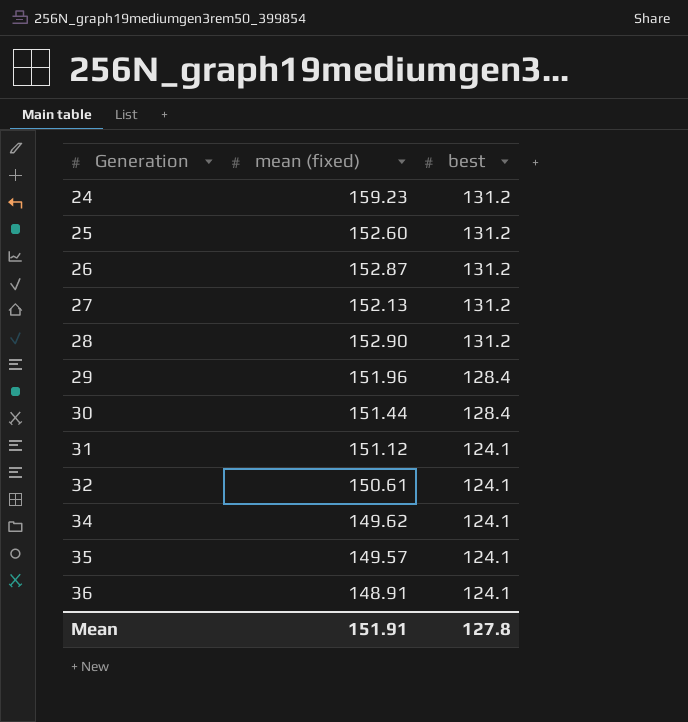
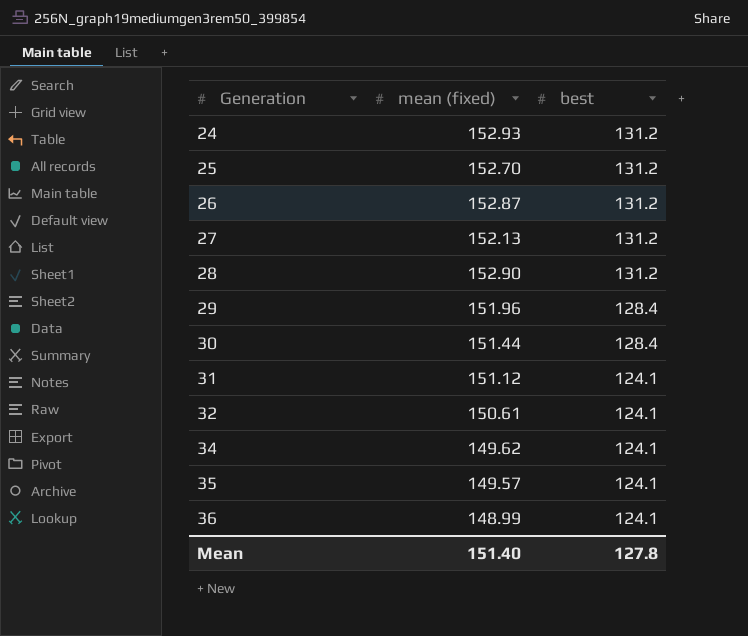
24 | mean (fixed): 159.23 -> 152.93
25 | mean (fixed): 152.60 -> 152.70
36 | mean (fixed): 148.91 -> 148.99
Mean | mean (fixed): 151.91 -> 151.40

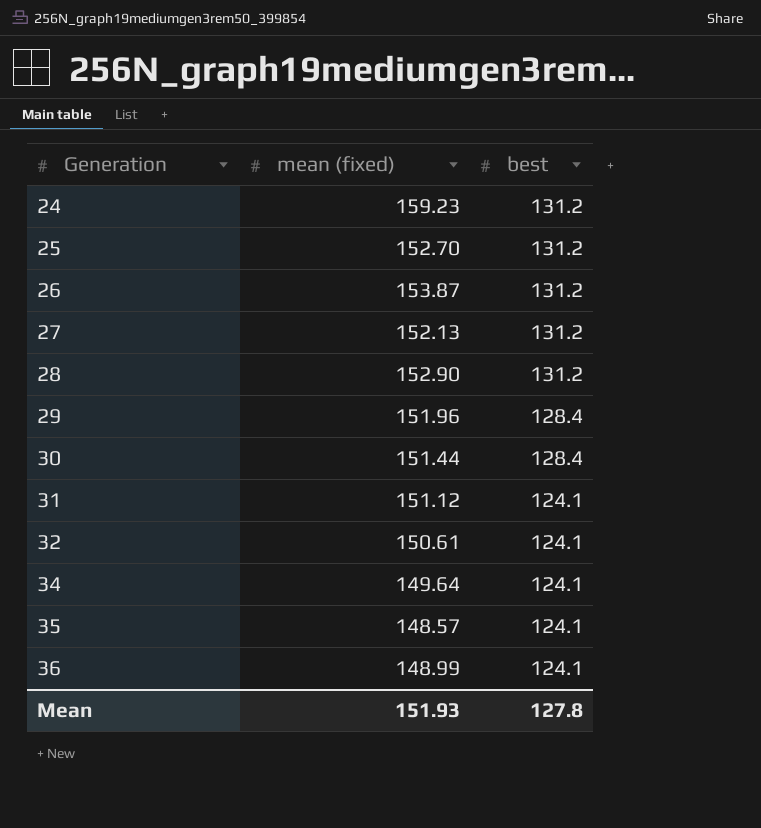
24 | mean (fixed): 152.93 -> 159.23
26 | mean (fixed): 152.87 -> 153.87
34 | mean (fixed): 149.62 -> 149.64
35 | mean (fixed): 149.57 -> 148.57
Mean | mean (fixed): 151.40 -> 151.93

